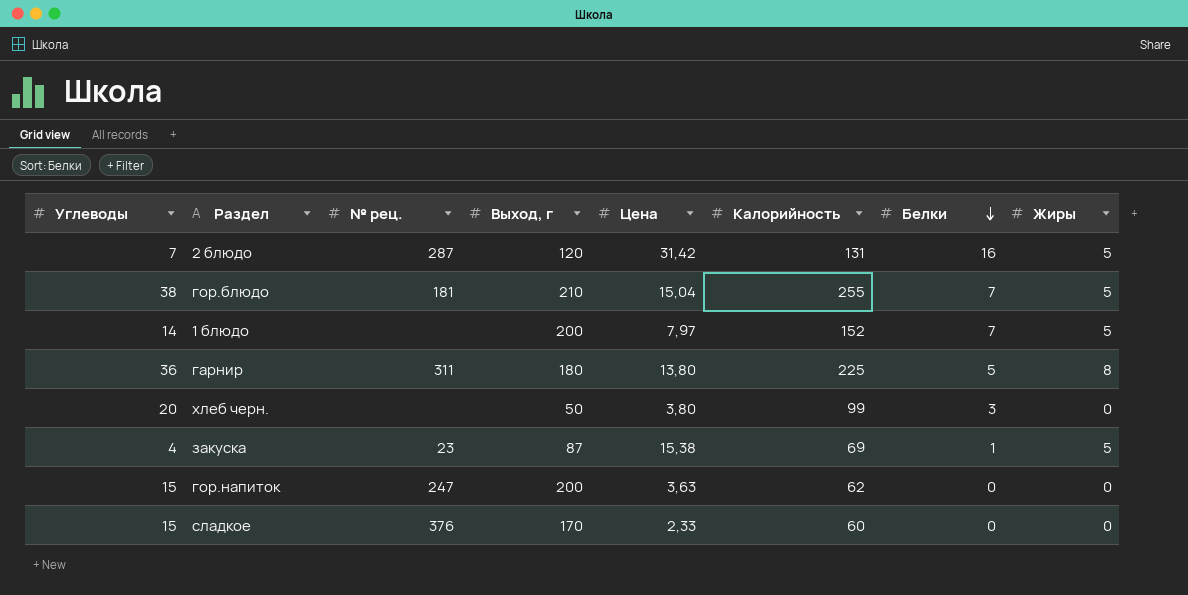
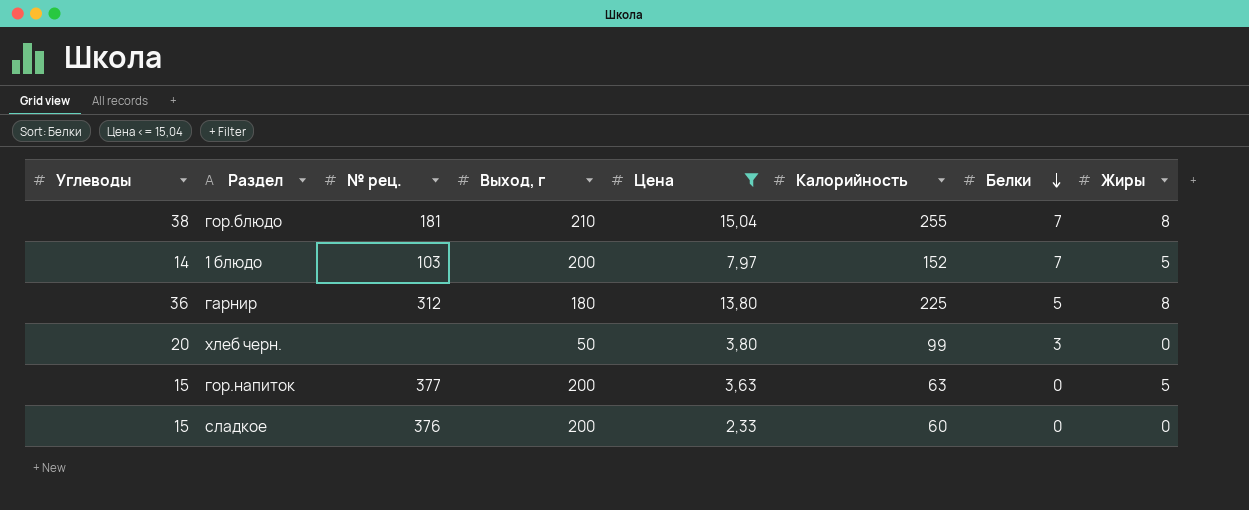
filter: none -> Цена <= 15,04
гор.блюдо | Жиры: 5 -> 8
1 блюдо | № рец.: none -> 103
гарнир | № рец.: 311 -> 312
гор.напиток | № рец.: 247 -> 377
гор.напиток | Калорийность: 62 -> 63
гор.напиток | Жиры: 0 -> 5
сладкое | Выход, г: 170 -> 200

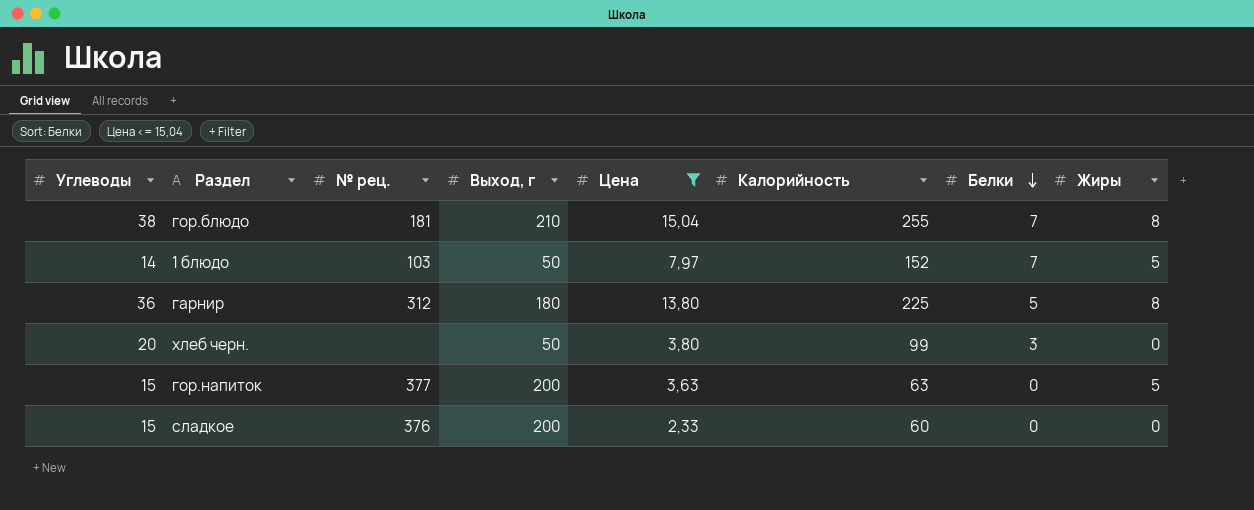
1 блюдо | Выход, г: 200 -> 50

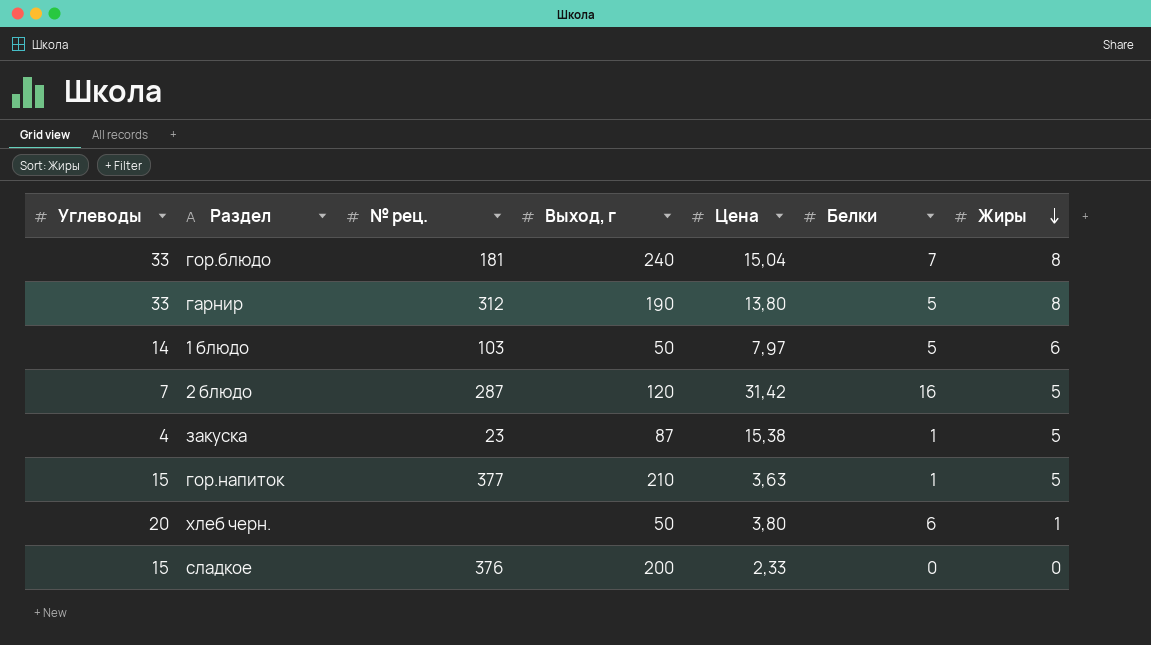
filter: Цена <= 15,04 -> none
row order: Белки descending -> Жиры descending
column Калорийность | position: 6 -> none
гор.блюдо | Углеводы: 38 -> 33
гор.блюдо | Выход, г: 210 -> 240
гарнир | Углеводы: 36 -> 33
гарнир | Выход, г: 180 -> 190
1 блюдо | Белки: 7 -> 5
1 блюдо | Жиры: 5 -> 6
гор.напиток | Выход, г: 200 -> 210
гор.напиток | Белки: 0 -> 1
хлеб черн. | Белки: 3 -> 6
хлеб черн. | Жиры: 0 -> 1

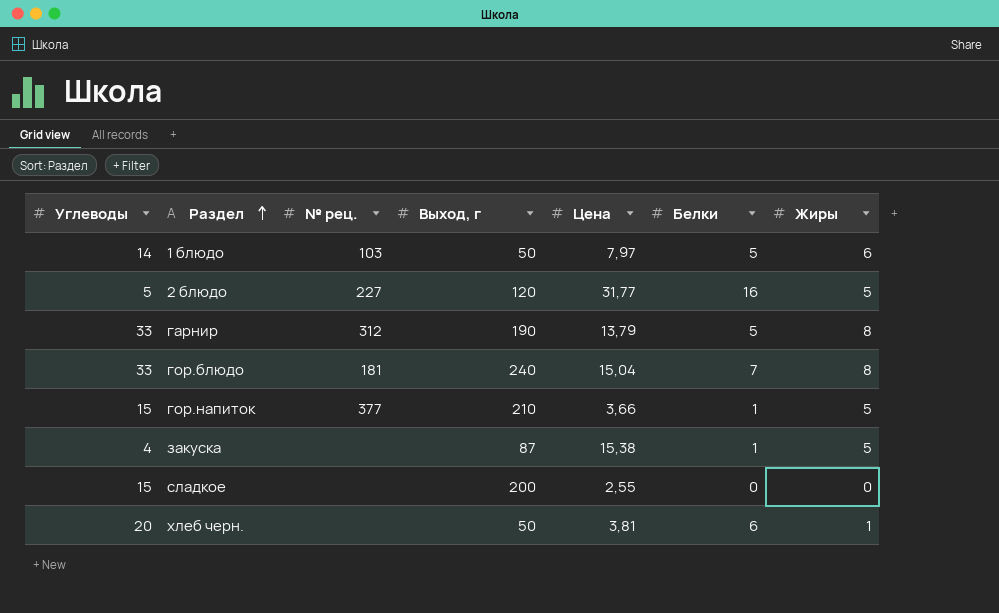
row order: Жиры descending -> Раздел ascending
2 блюдо | Углеводы: 7 -> 5
2 блюдо | № рец.: 287 -> 227
2 блюдо | Цена: 31,42 -> 31,77
гарнир | Цена: 13,80 -> 13,79
гор.напиток | Цена: 3,63 -> 3,66
закуска | № рец.: 23 -> none
сладкое | № рец.: 376 -> none
сладкое | Цена: 2,33 -> 2,55
хлеб черн. | Цена: 3,80 -> 3,81

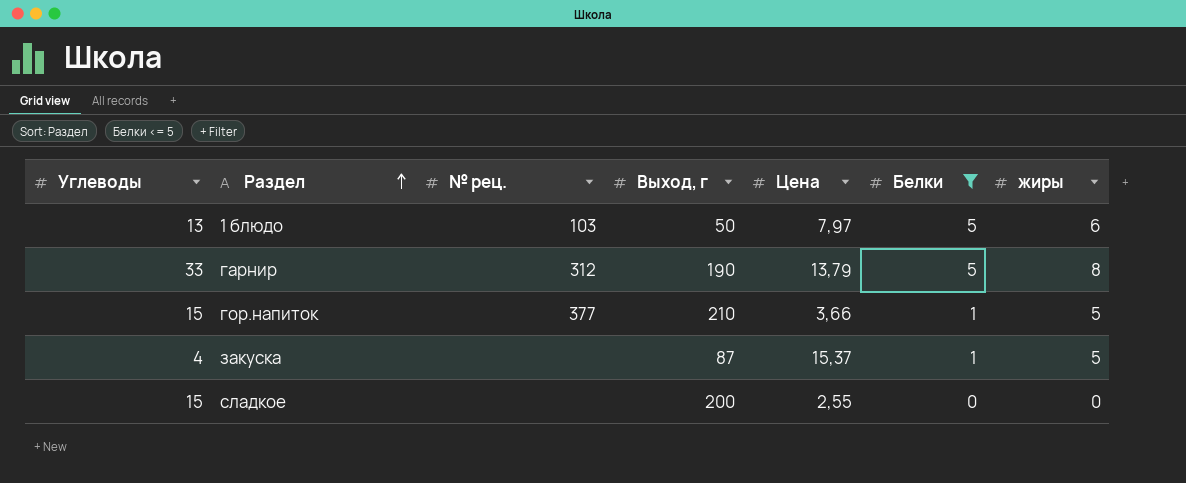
filter: none -> Белки <= 5
column name: Жиры -> жиры
1 блюдо | Углеводы: 14 -> 13
закуска | Цена: 15,38 -> 15,37

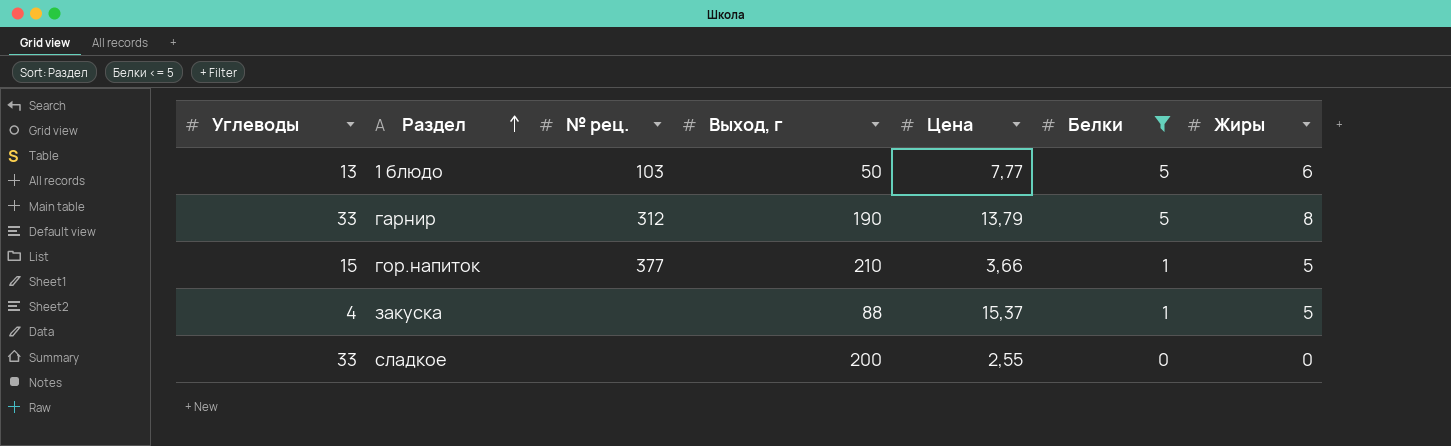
column name: жиры -> Жиры
1 блюдо | Цена: 7,97 -> 7,77
закуска | Выход, г: 87 -> 88
сладкое | Углеводы: 15 -> 33

